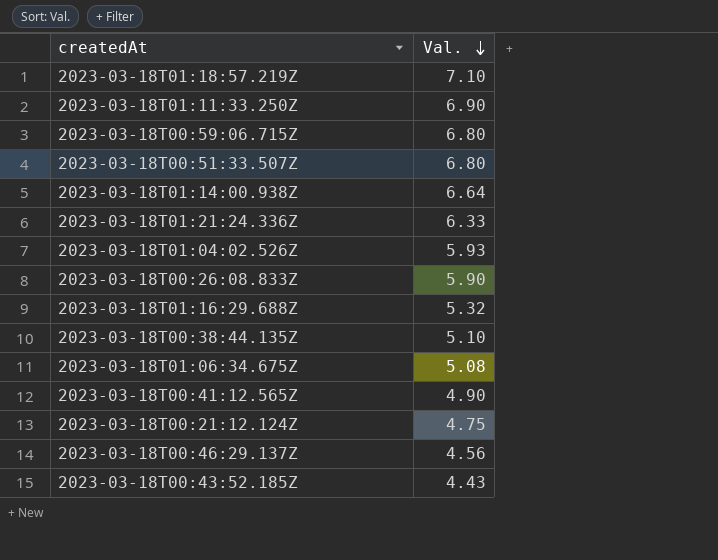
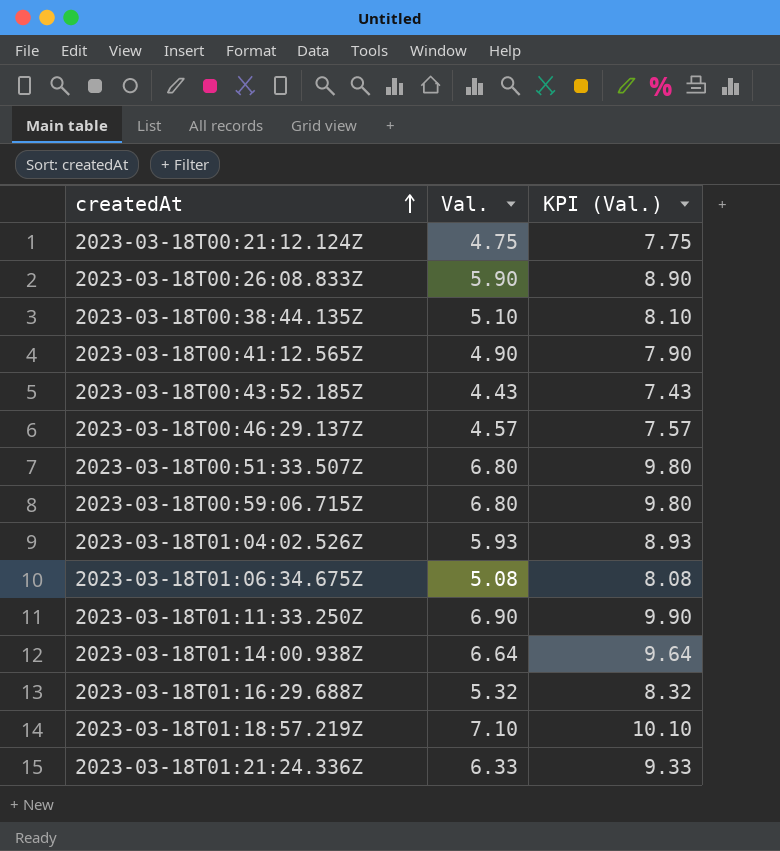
row order: Val. descending -> createdAt ascending
column KPI (Val.) | formula: none -> [Val.] + 3
2023-03-18T00:46:29.137Z | Val.: 4.56 -> 4.57

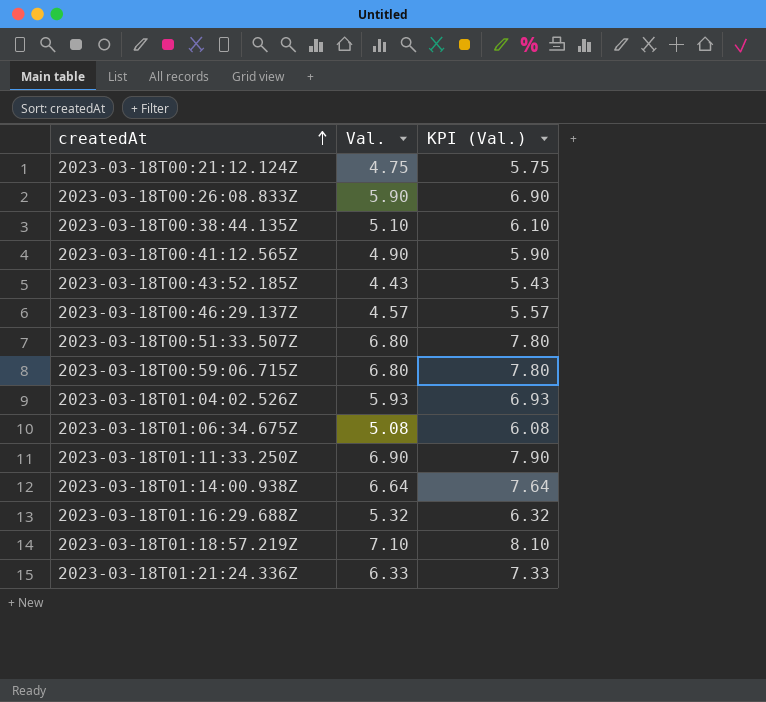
column KPI (Val.) | formula: [Val.] + 3 -> [Val.] + 1

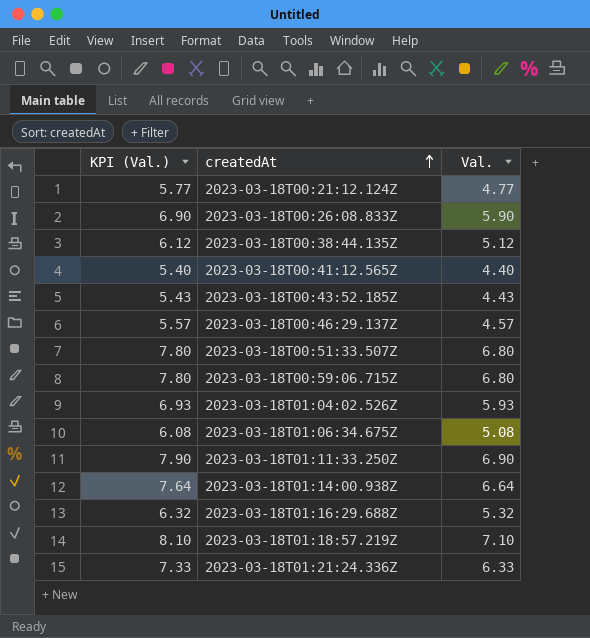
column KPI (Val.) | position: 3 -> 1
2023-03-18T00:21:12.124Z | KPI (Val.): 5.75 -> 5.77
2023-03-18T00:21:12.124Z | Val.: 4.75 -> 4.77
2023-03-18T00:38:44.135Z | KPI (Val.): 6.10 -> 6.12
2023-03-18T00:38:44.135Z | Val.: 5.10 -> 5.12
2023-03-18T00:41:12.565Z | KPI (Val.): 5.90 -> 5.40
2023-03-18T00:41:12.565Z | Val.: 4.90 -> 4.40

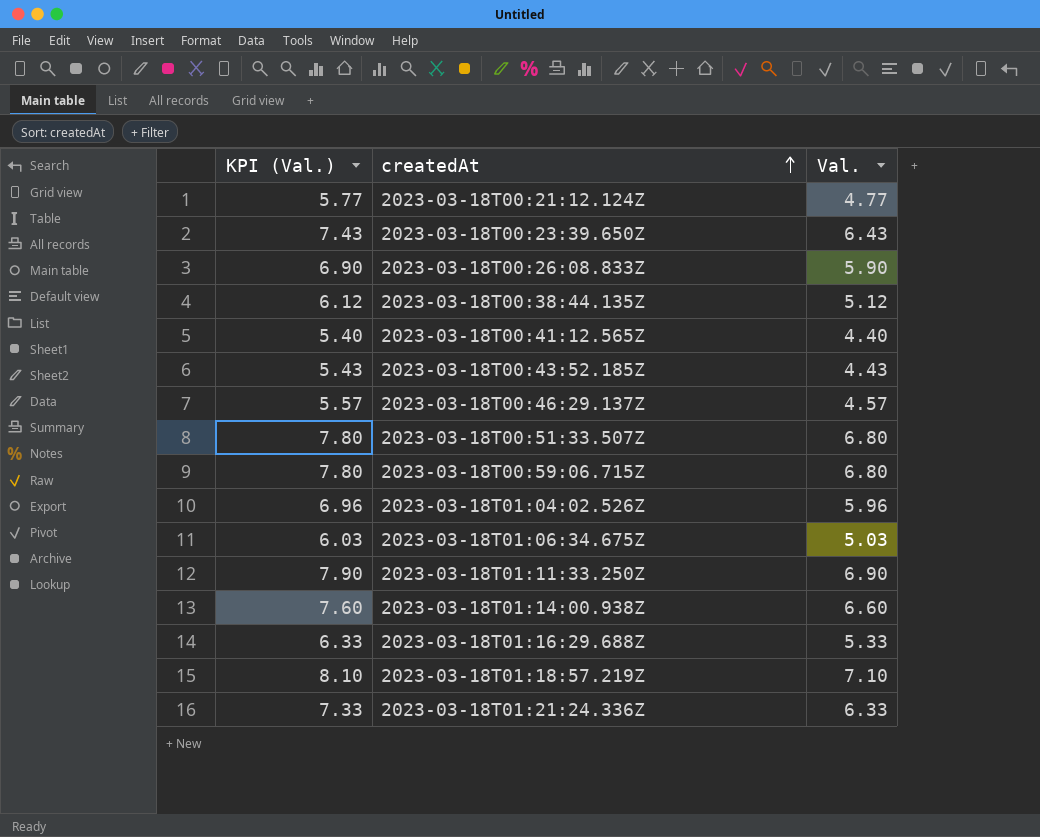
row 2023-03-18T00:23:39.650Z: none -> 7.43 | 6.43
2023-03-18T01:04:02.526Z | KPI (Val.): 6.93 -> 6.96
2023-03-18T01:04:02.526Z | Val.: 5.93 -> 5.96
2023-03-18T01:06:34.675Z | KPI (Val.): 6.08 -> 6.03
2023-03-18T01:06:34.675Z | Val.: 5.08 -> 5.03
2023-03-18T01:14:00.938Z | KPI (Val.): 7.64 -> 7.60
2023-03-18T01:14:00.938Z | Val.: 6.64 -> 6.60
2023-03-18T01:16:29.688Z | KPI (Val.): 6.32 -> 6.33
2023-03-18T01:16:29.688Z | Val.: 5.32 -> 5.33

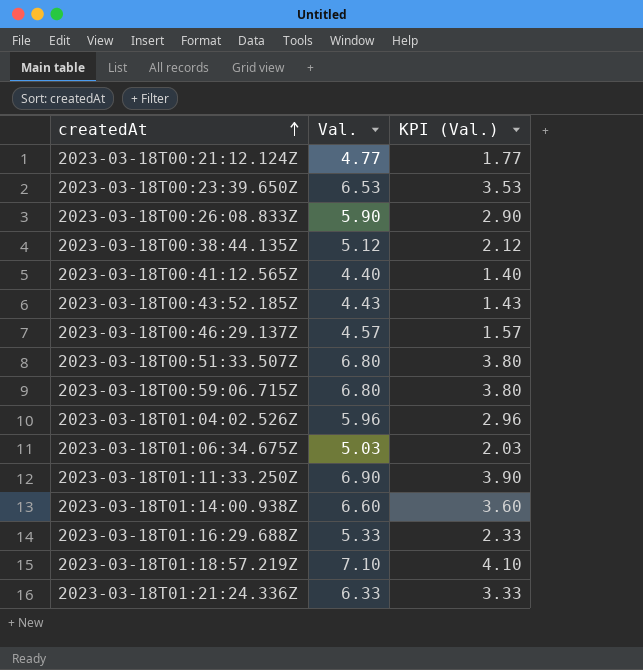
column KPI (Val.) | formula: [Val.] + 1 -> [Val.] - 3
column KPI (Val.) | position: 1 -> 3
2023-03-18T00:23:39.650Z | Val.: 6.43 -> 6.53

